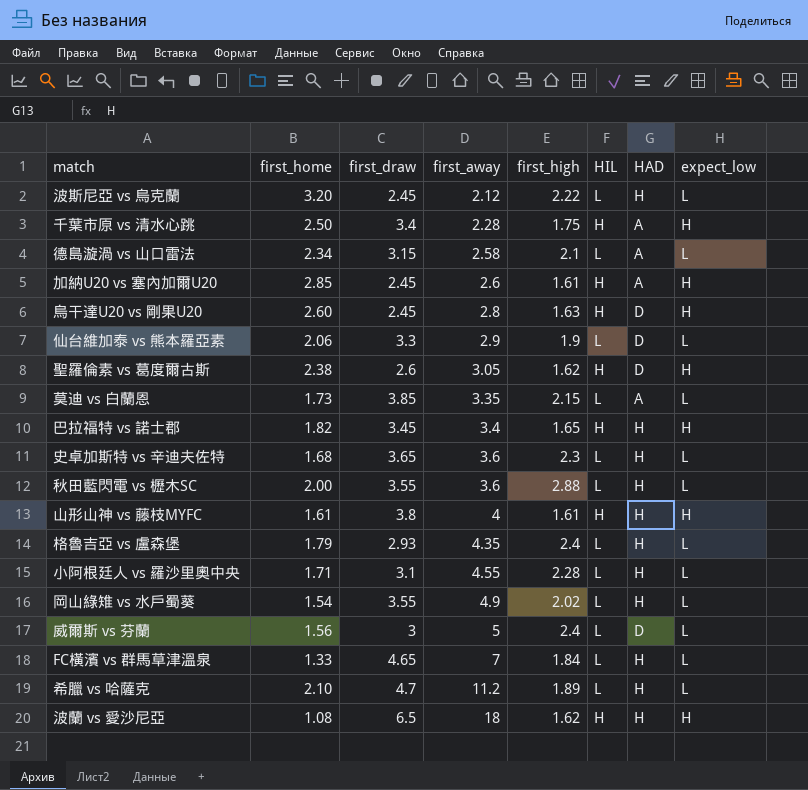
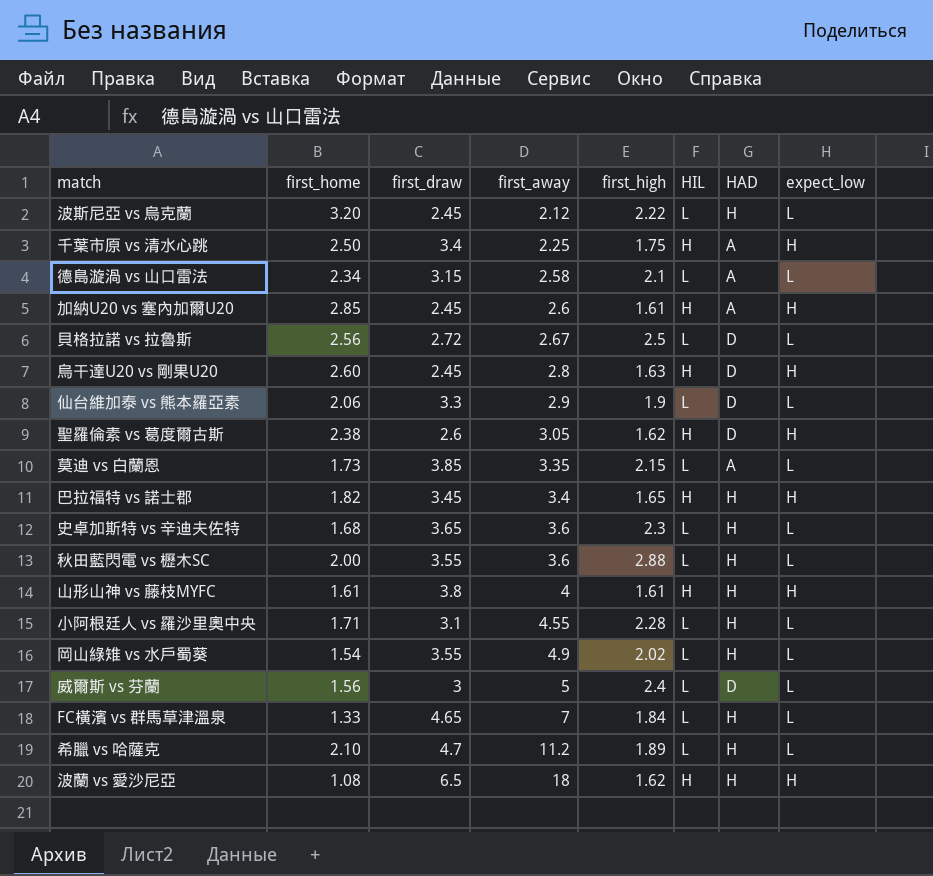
row 格魯吉亞 vs 盧森堡: 1.79 | 2.93 | 4.35 | 2.4 | L | H | L -> none
千葉市原 vs 清水心跳 | first_away: 2.28 -> 2.25
row 貝格拉諾 vs 拉魯斯: none -> 2.56 | 2.72 | 2.67 | 2.5 | L | D | L

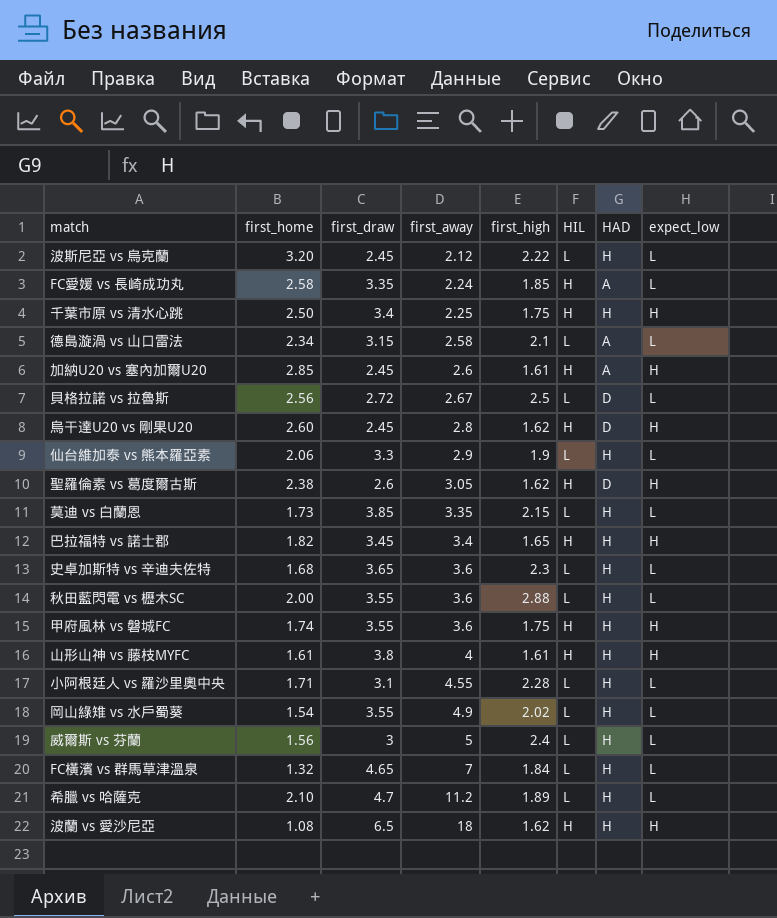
row FC愛媛 vs 長崎成功丸: none -> 2.58 | 3.35 | 2.24 | 1.85 | H | A | L
千葉市原 vs 清水心跳 | HAD: A -> H
烏干達U20 vs 剛果U20 | first_high: 1.63 -> 1.62
仙台維加泰 vs 熊本羅亞素 | HAD: D -> H
莫迪 vs 白蘭恩 | HAD: A -> H
row 甲府風林 vs 磐城FC: none -> 1.74 | 3.55 | 3.6 | 1.75 | H | H | H
威爾斯 vs 芬蘭 | HAD: D -> H
FC橫濱 vs 群馬草津溫泉 | first_home: 1.33 -> 1.32

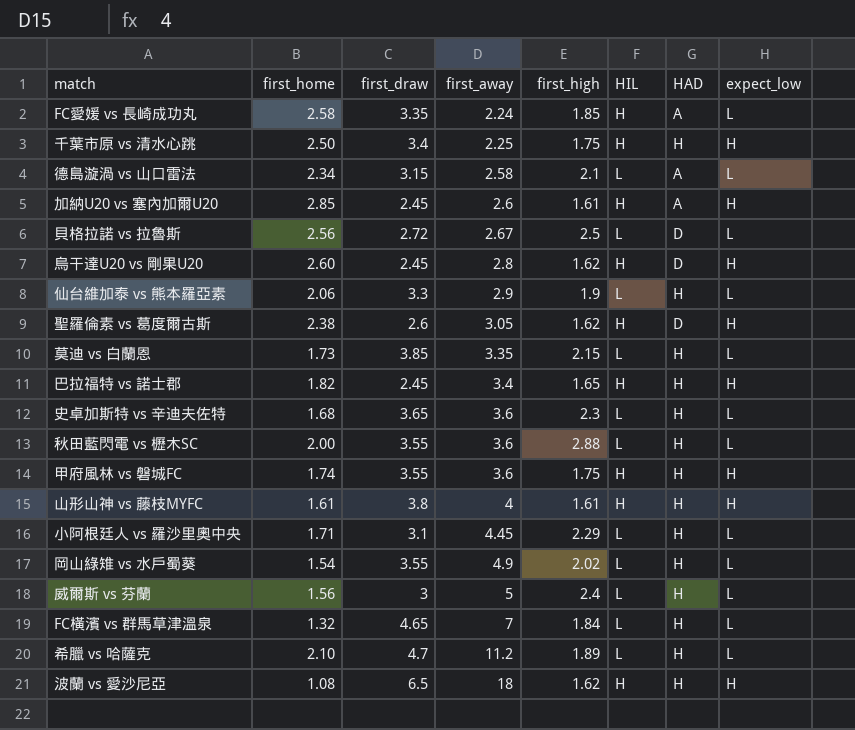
row 波斯尼亞 vs 烏克蘭: 3.20 | 2.45 | 2.12 | 2.22 | L | H | L -> none
巴拉福特 vs 諾士郡 | first_draw: 3.45 -> 2.45
小阿根廷人 vs 羅沙里奧中央 | first_away: 4.55 -> 4.45
小阿根廷人 vs 羅沙里奧中央 | first_high: 2.28 -> 2.29

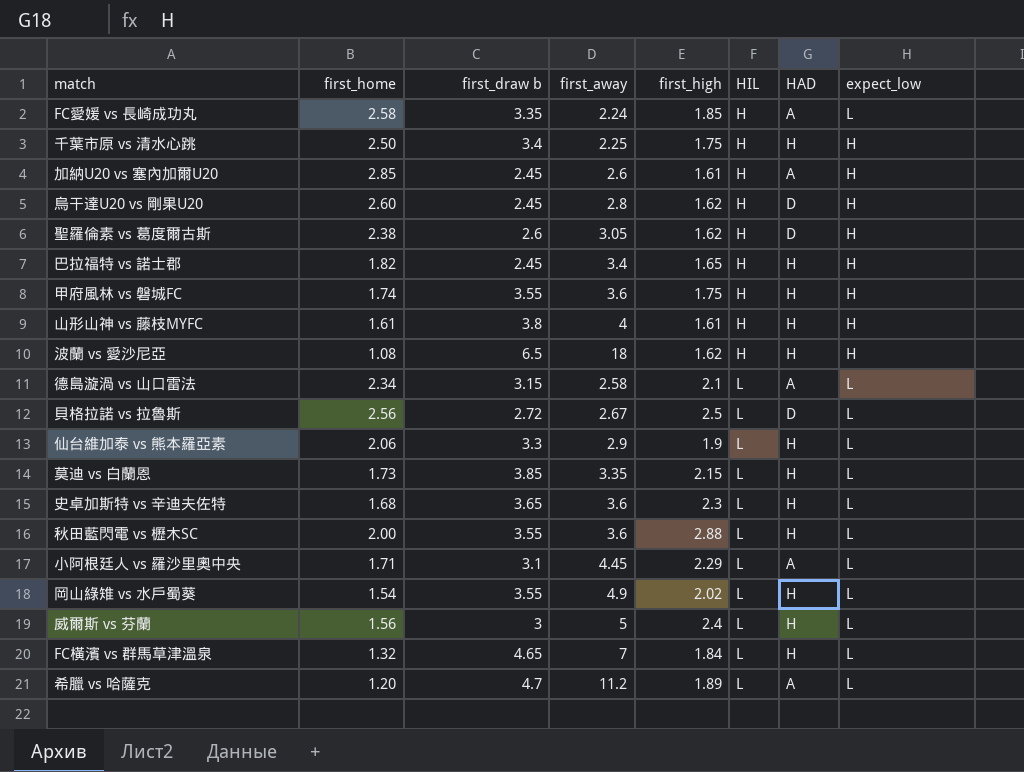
row order: first_away ascending -> HIL ascending
column name: first_draw -> first_draw b
小阿根廷人 vs 羅沙里奧中央 | HAD: H -> A
希臘 vs 哈薩克 | first_home: 2.10 -> 1.20
希臘 vs 哈薩克 | HAD: H -> A

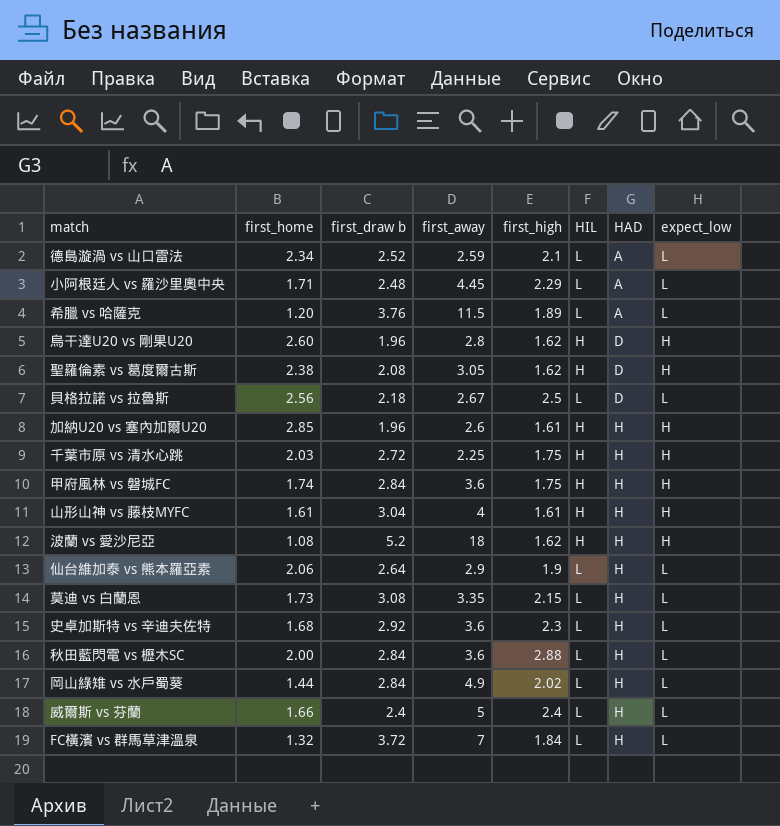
row order: HIL ascending -> HAD ascending
row FC愛媛 vs 長崎成功丸: 2.58 | 3.35 | 2.24 | 1.85 | H | A | L -> none
row 巴拉福特 vs 諾士郡: 1.82 | 2.45 | 3.4 | 1.65 | H | H | H -> none
德島漩渦 vs 山口雷法 | first_draw b: 3.15 -> 2.52
德島漩渦 vs 山口雷法 | first_away: 2.58 -> 2.59
小阿根廷人 vs 羅沙里奧中央 | first_draw b: 3.1 -> 2.48
希臘 vs 哈薩克 | first_draw b: 4.7 -> 3.76
希臘 vs 哈薩克 | first_away: 11.2 -> 11.5
烏干達U20 vs 剛果U20 | first_draw b: 2.45 -> 1.96
聖羅倫素 vs 葛度爾古斯 | first_draw b: 2.6 -> 2.08
貝格拉諾 vs 拉魯斯 | first_draw b: 2.72 -> 2.18
加納U20 vs 塞內加爾U20 | first_draw b: 2.45 -> 1.96
加納U20 vs 塞內加爾U20 | HAD: A -> H
千葉市原 vs 清水心跳 | first_home: 2.50 -> 2.03
千葉市原 vs 清水心跳 | first_draw b: 3.4 -> 2.72
甲府風林 vs 磐城FC | first_draw b: 3.55 -> 2.84
山形山神 vs 藤枝MYFC | first_draw b: 3.8 -> 3.04
波蘭 vs 愛沙尼亞 | first_draw b: 6.5 -> 5.2
仙台維加泰 vs 熊本羅亞素 | first_draw b: 3.3 -> 2.64
莫迪 vs 白蘭恩 | first_draw b: 3.85 -> 3.08
史卓加斯特 vs 辛迪夫佐特 | first_draw b: 3.65 -> 2.92
秋田藍閃電 vs 櫪木SC | first_draw b: 3.55 -> 2.84
岡山綠雉 vs 水戶蜀葵 | first_home: 1.54 -> 1.44
岡山綠雉 vs 水戶蜀葵 | first_draw b: 3.55 -> 2.84
威爾斯 vs 芬蘭 | first_home: 1.56 -> 1.66
威爾斯 vs 芬蘭 | first_draw b: 3 -> 2.4
FC橫濱 vs 群馬草津溫泉 | first_draw b: 4.65 -> 3.72

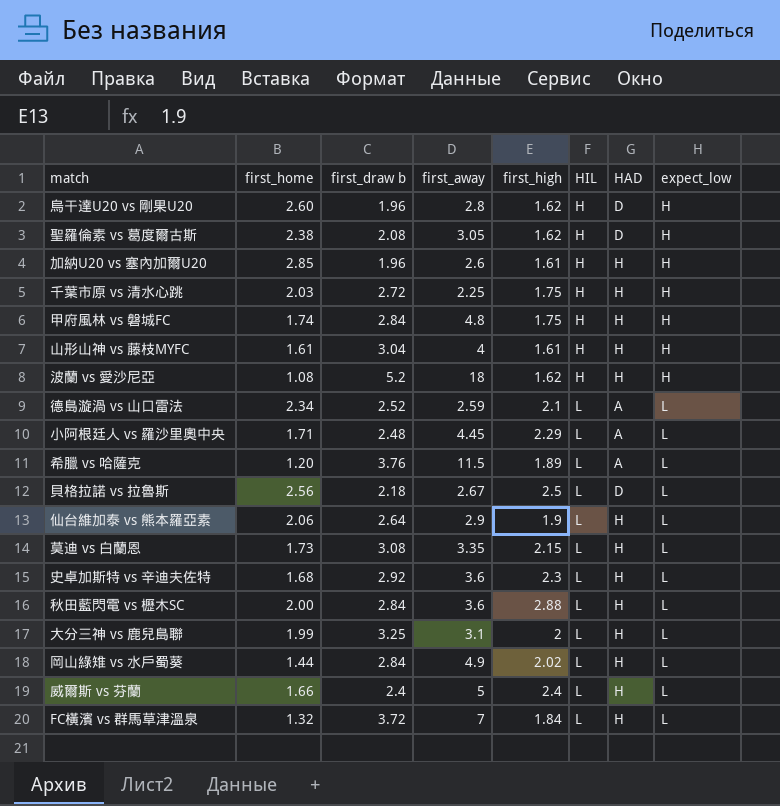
row order: HAD ascending -> HIL ascending
甲府風林 vs 磐城FC | first_away: 3.6 -> 4.8
row 大分三神 vs 鹿兒島聯: none -> 1.99 | 3.25 | 3.1 | 2 | L | H | L

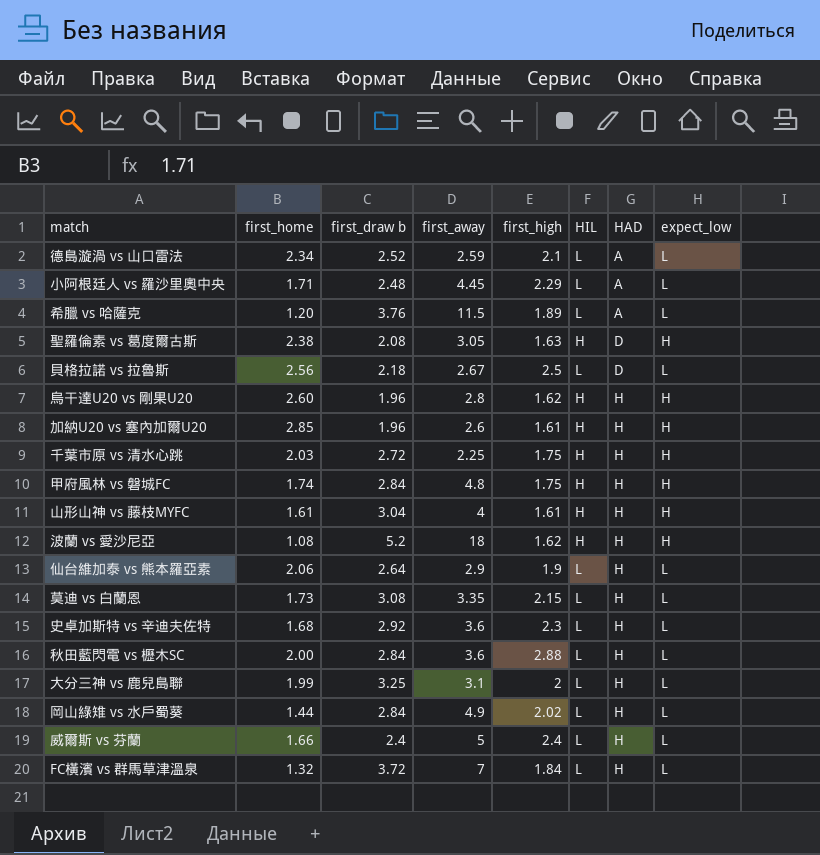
row order: HIL ascending -> HAD ascending
聖羅倫素 vs 葛度爾古斯 | first_high: 1.62 -> 1.63
烏干達U20 vs 剛果U20 | HAD: D -> H

